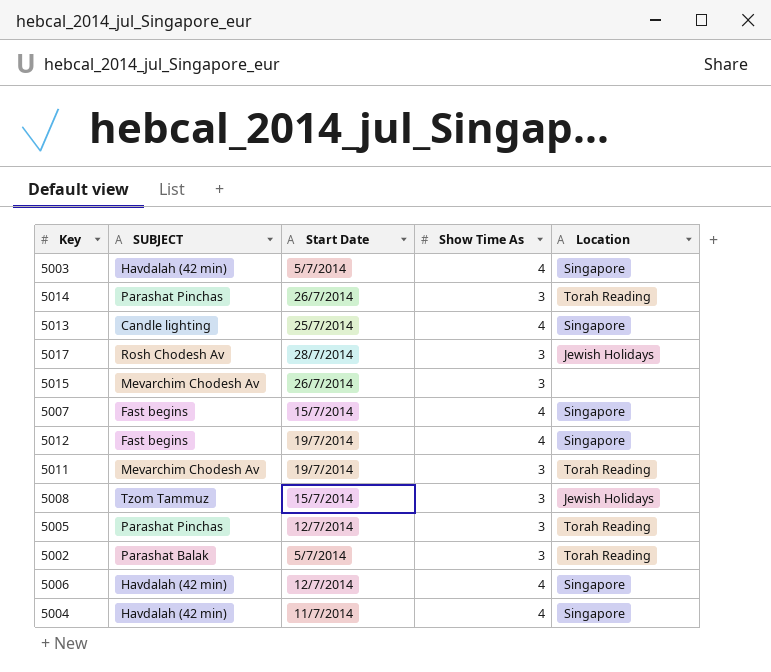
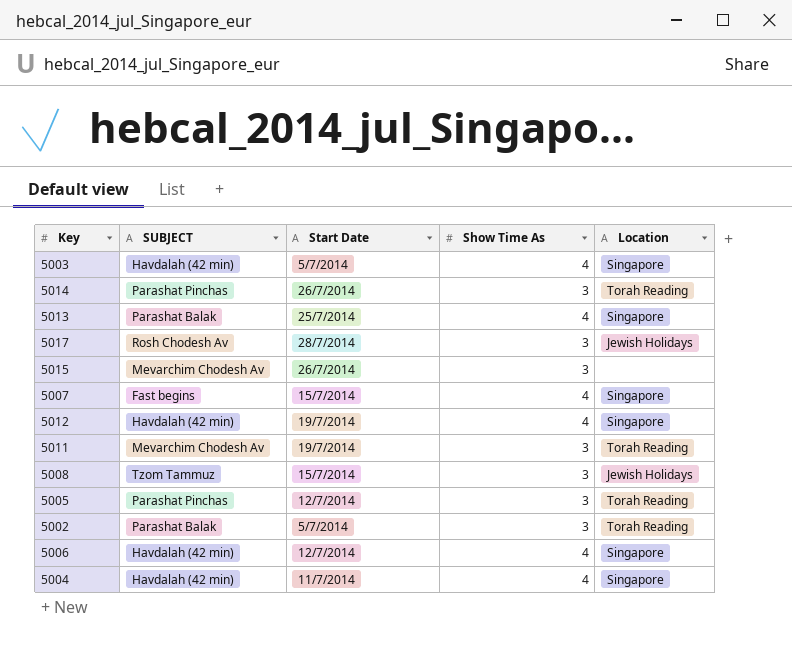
5013 | SUBJECT: Candle lighting -> Parashat Balak
5012 | SUBJECT: Fast begins -> Havdalah (42 min)

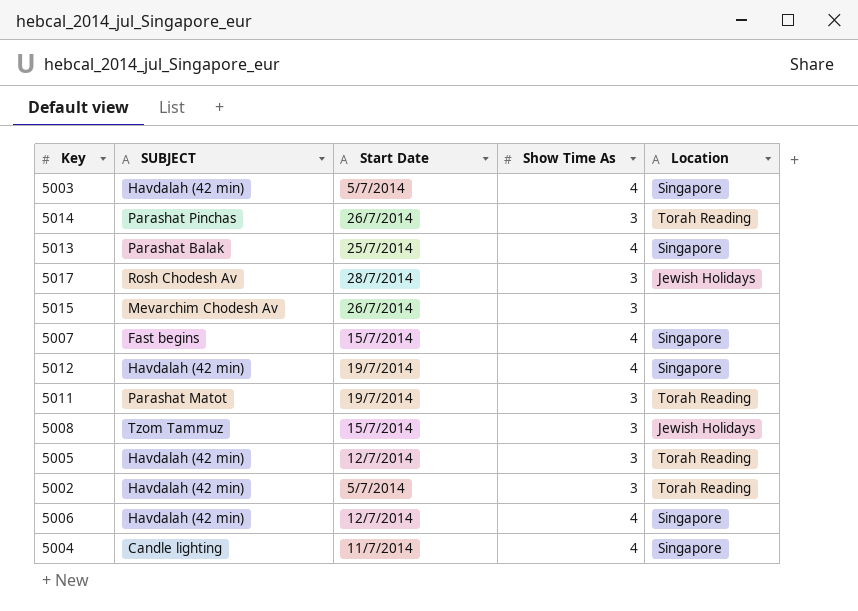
5011 | SUBJECT: Mevarchim Chodesh Av -> Parashat Matot
5005 | SUBJECT: Parashat Pinchas -> Havdalah (42 min)
5002 | SUBJECT: Parashat Balak -> Havdalah (42 min)
5004 | SUBJECT: Havdalah (42 min) -> Candle lighting

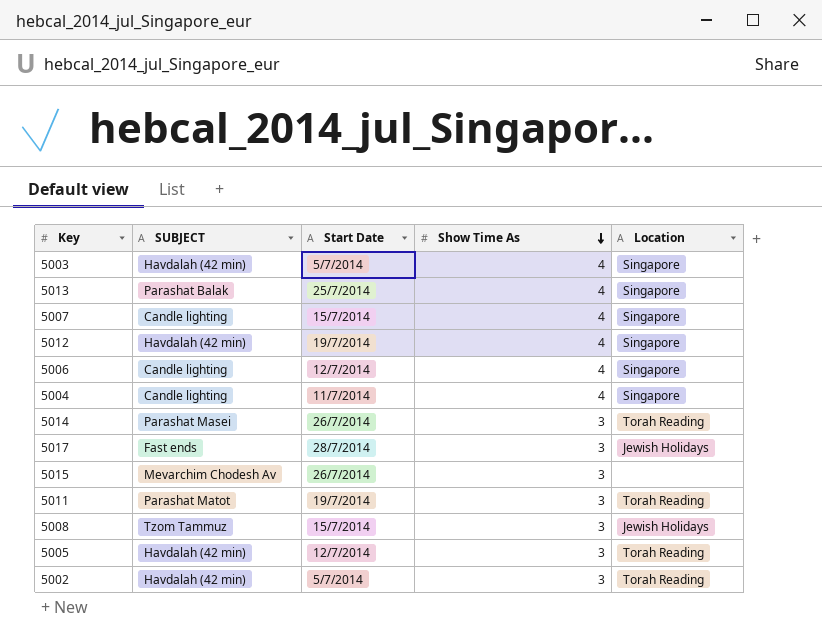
row order: none -> Show Time As descending
5007 | SUBJECT: Fast begins -> Candle lighting
5006 | SUBJECT: Havdalah (42 min) -> Candle lighting
5014 | SUBJECT: Parashat Pinchas -> Parashat Masei
5017 | SUBJECT: Rosh Chodesh Av -> Fast ends

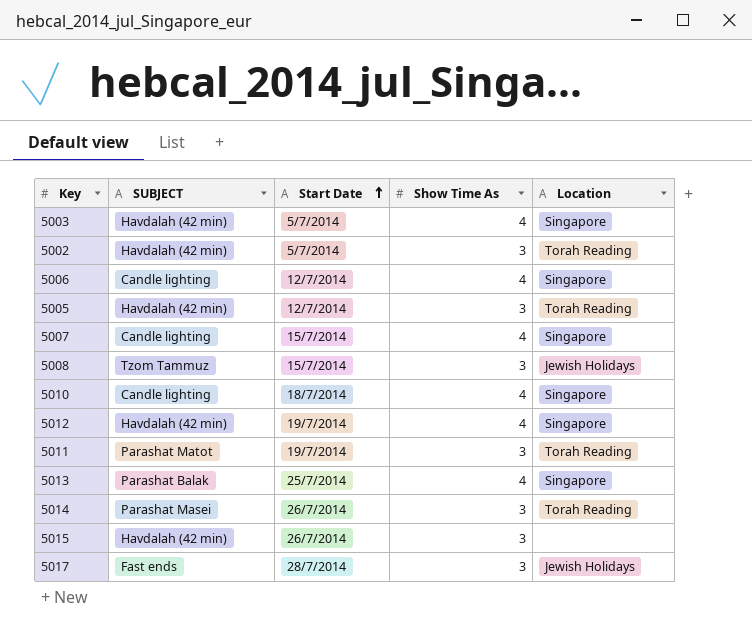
row order: Show Time As descending -> Start Date ascending
row 5004: Candle lighting | 11/7/2014 | 4 | Singapore -> none
row 5010: none -> Candle lighting | 18/7/2014 | 4 | Singapore
5015 | SUBJECT: Mevarchim Chodesh Av -> Havdalah (42 min)

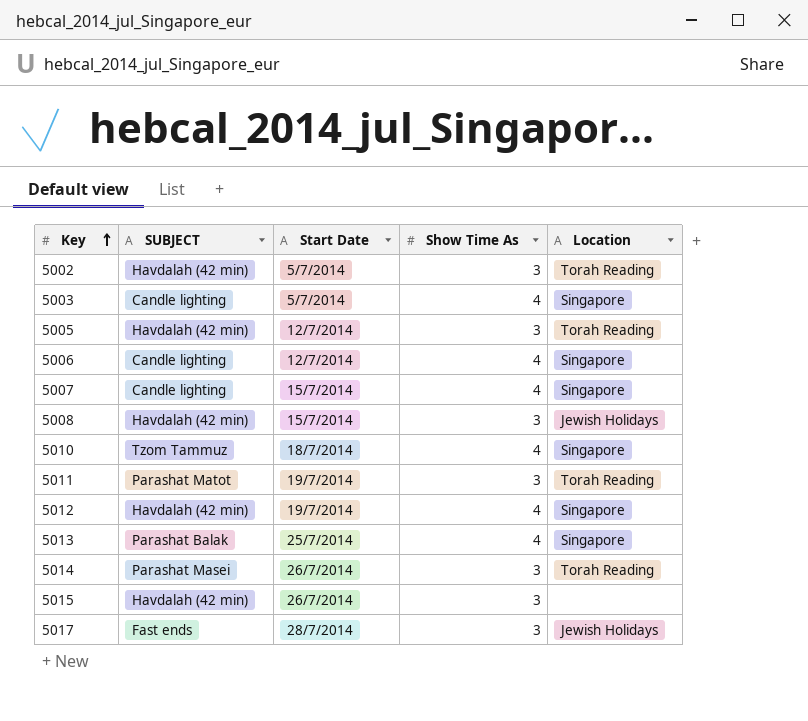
row order: Start Date ascending -> Key ascending
5003 | SUBJECT: Havdalah (42 min) -> Candle lighting
5008 | SUBJECT: Tzom Tammuz -> Havdalah (42 min)
5010 | SUBJECT: Candle lighting -> Tzom Tammuz

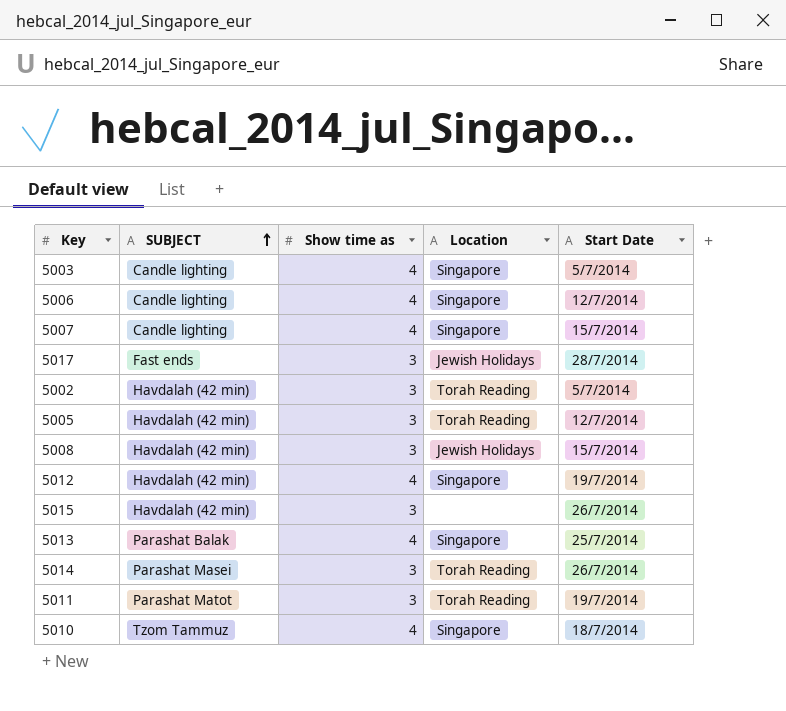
row order: Key ascending -> SUBJECT ascending
column name: Show Time As -> Show time as
column Start Date | position: 3 -> 5

